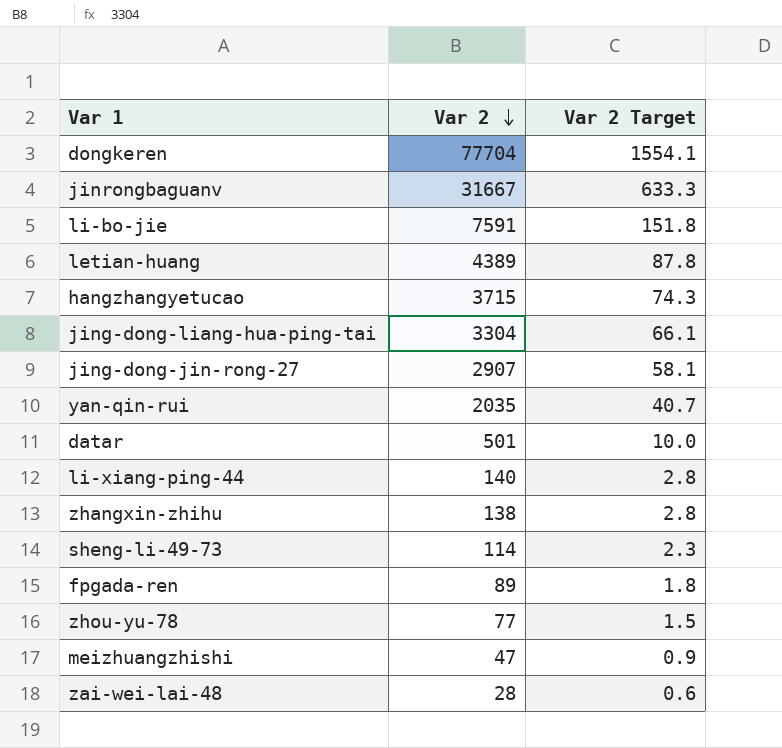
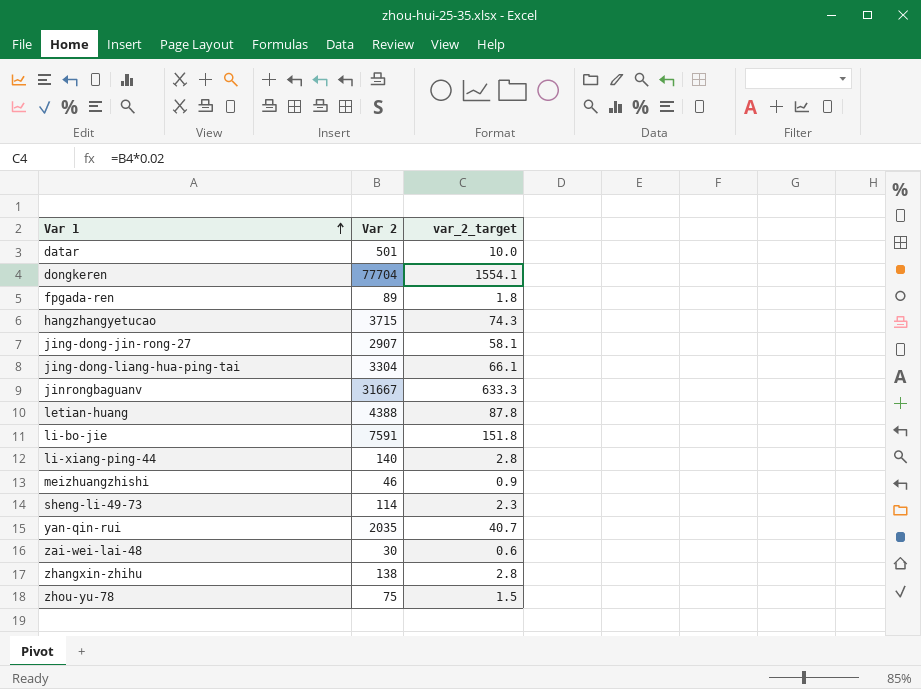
row order: Var 2 descending -> Var 1 ascending
column name: Var 2 Target -> var_2_target
letian-huang | Var 2: 4389 -> 4388
meizhuangzhishi | Var 2: 47 -> 46
zai-wei-lai-48 | Var 2: 28 -> 30
zhou-yu-78 | Var 2: 77 -> 75

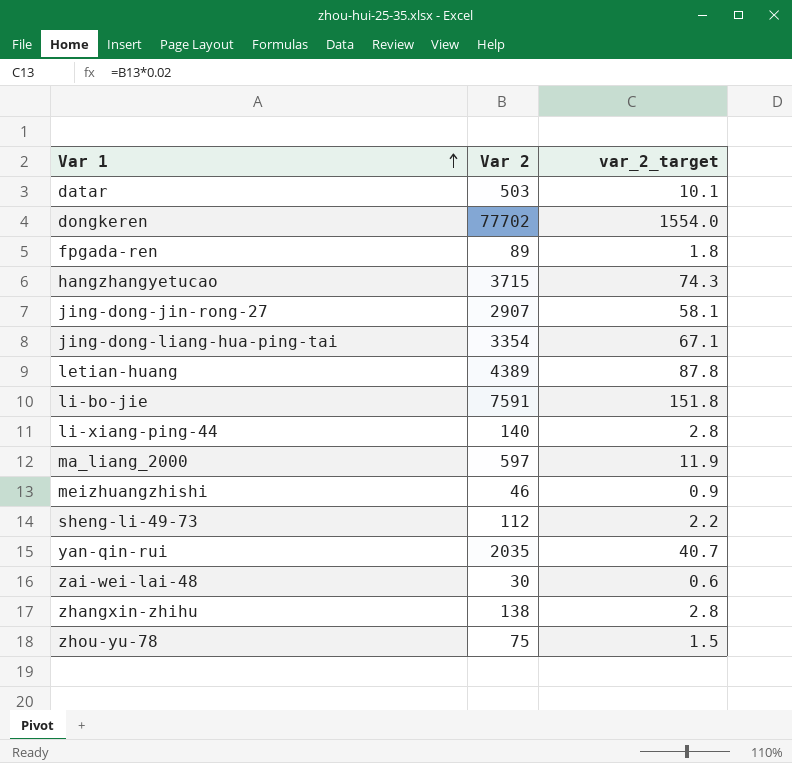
row jinrongbaguanv: 31667 | 633.3 -> none
datar | Var 2: 501 -> 503
datar | var_2_target: 10.0 -> 10.1
dongkeren | Var 2: 77704 -> 77702
dongkeren | var_2_target: 1554.1 -> 1554.0
jing-dong-liang-hua-ping-tai | Var 2: 3304 -> 3354
jing-dong-liang-hua-ping-tai | var_2_target: 66.1 -> 67.1
letian-huang | Var 2: 4388 -> 4389
row ma_liang_2000: none -> 597 | 11.9
sheng-li-49-73 | Var 2: 114 -> 112
sheng-li-49-73 | var_2_target: 2.3 -> 2.2

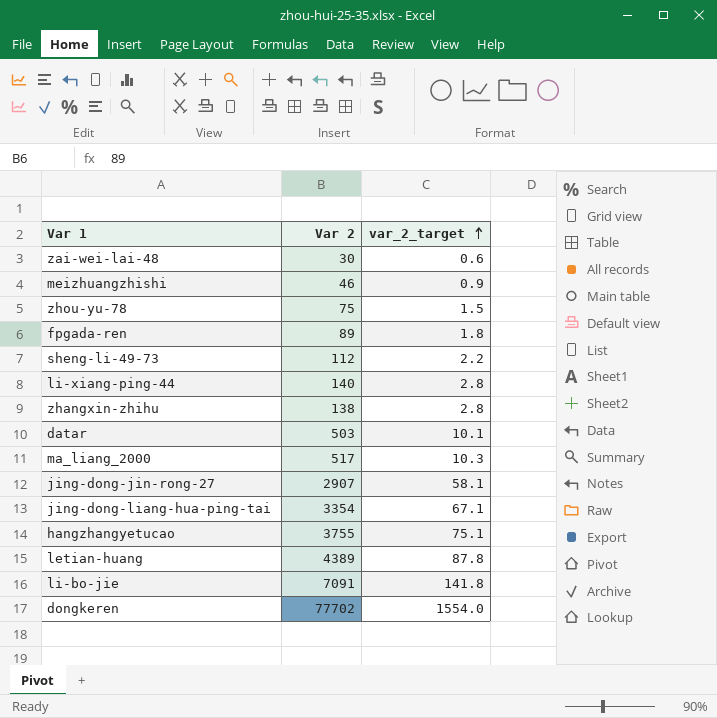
row order: Var 1 ascending -> var_2_target ascending
row yan-qin-rui: 2035 | 40.7 -> none
ma_liang_2000 | Var 2: 597 -> 517
ma_liang_2000 | var_2_target: 11.9 -> 10.3
hangzhangyetucao | Var 2: 3715 -> 3755
hangzhangyetucao | var_2_target: 74.3 -> 75.1
li-bo-jie | Var 2: 7591 -> 7091
li-bo-jie | var_2_target: 151.8 -> 141.8

